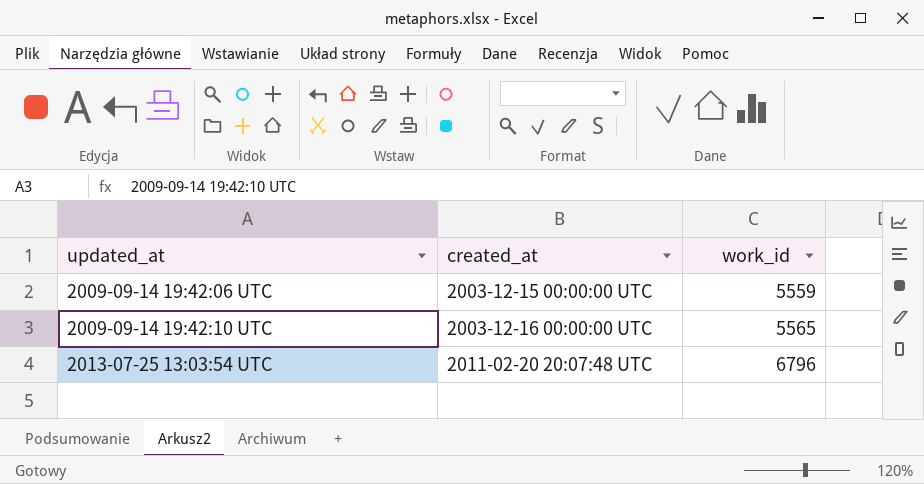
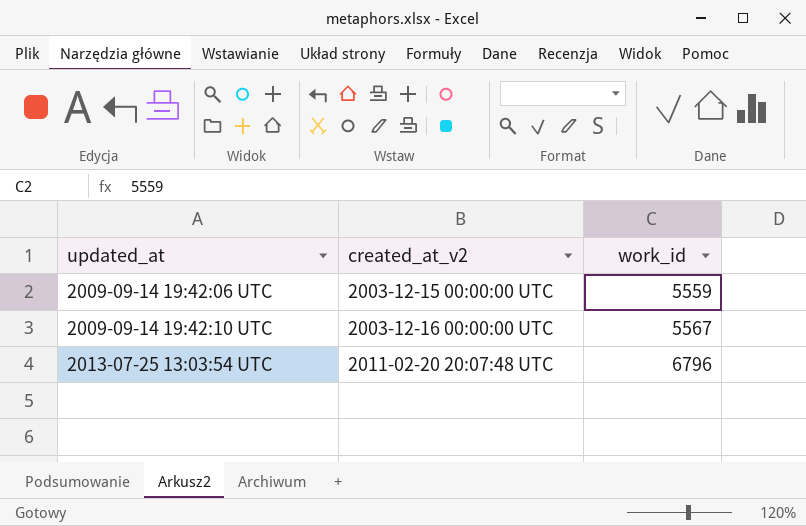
column name: created_at -> created_at_v2
2009-09-14 19:42:10 UTC | work_id: 5565 -> 5567

